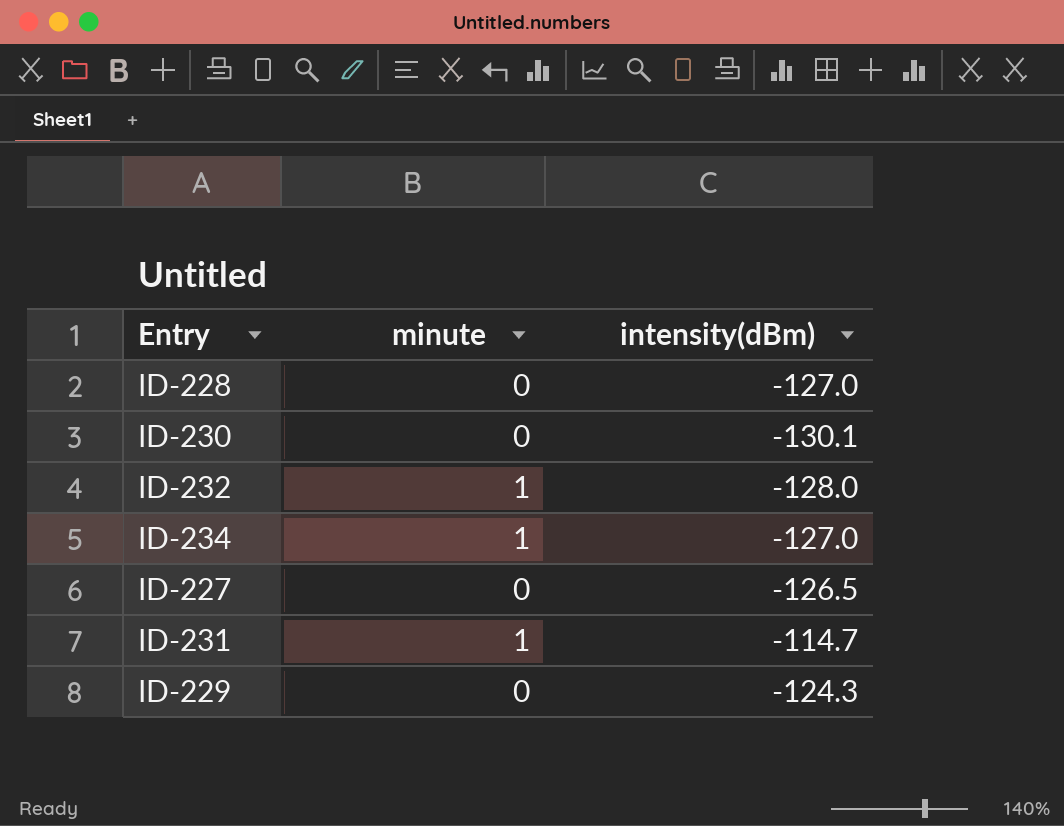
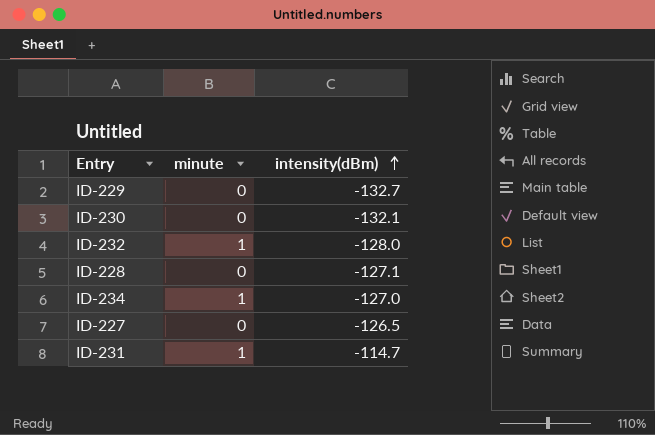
row order: none -> intensity(dBm) ascending
ID-229 | intensity(dBm): -124.3 -> -132.7
ID-230 | intensity(dBm): -130.1 -> -132.1
ID-228 | intensity(dBm): -127.0 -> -127.1

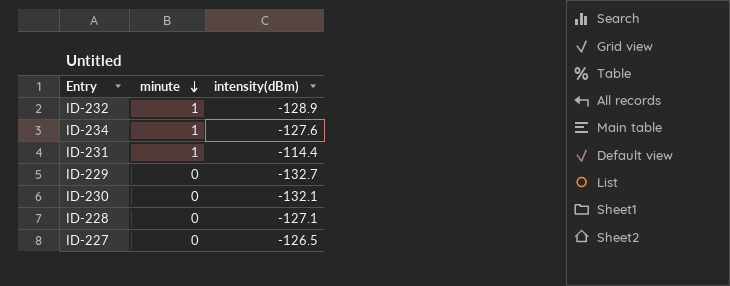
row order: intensity(dBm) ascending -> minute descending
ID-232 | intensity(dBm): -128.0 -> -128.9
ID-234 | intensity(dBm): -127.0 -> -127.6
ID-231 | intensity(dBm): -114.7 -> -114.4

